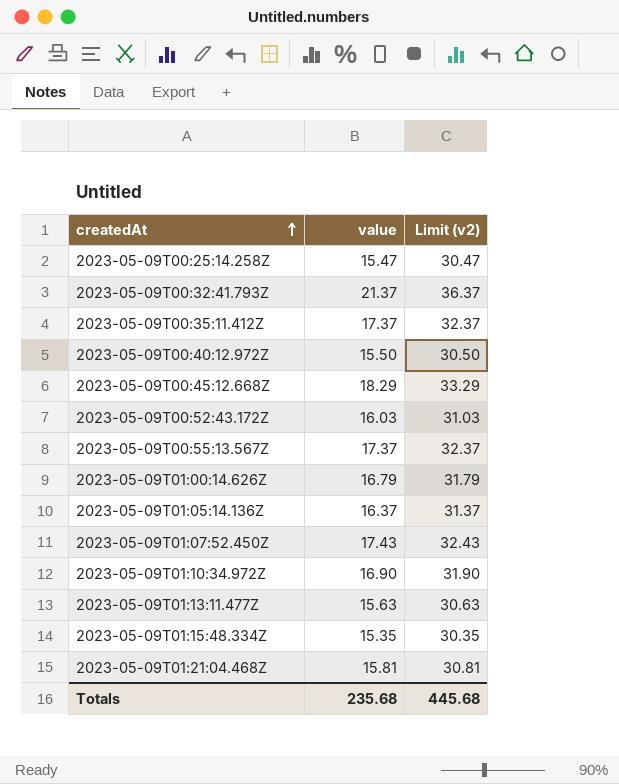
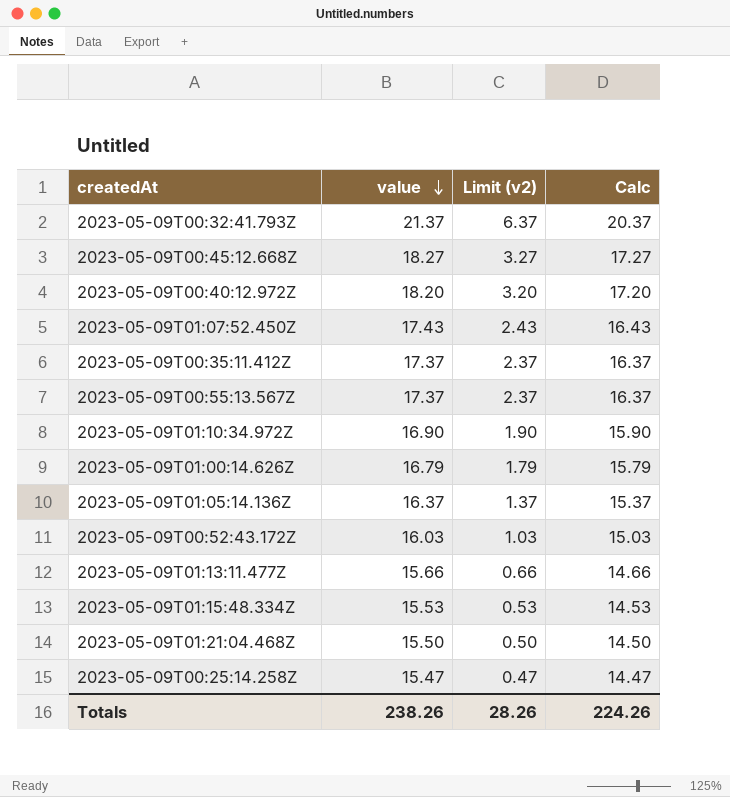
row order: createdAt ascending -> value descending
column Limit (v2) | formula: [value] + 15 -> [value] - 15
column Calc | formula: none -> [value] - 1
2023-05-09T00:45:12.668Z | value: 18.29 -> 18.27
2023-05-09T00:40:12.972Z | value: 15.50 -> 18.20
2023-05-09T01:13:11.477Z | value: 15.63 -> 15.66
2023-05-09T01:15:48.334Z | value: 15.35 -> 15.53
2023-05-09T01:21:04.468Z | value: 15.81 -> 15.50
Totals | value: 235.68 -> 238.26
Totals | Limit (v2): 445.68 -> 28.26

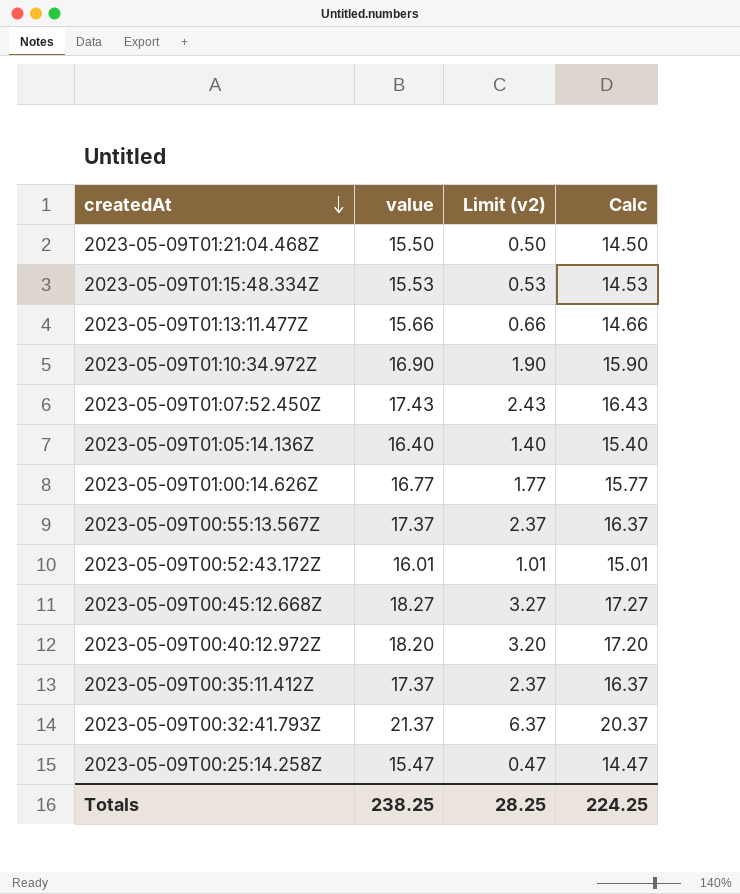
row order: value descending -> createdAt descending
2023-05-09T01:05:14.136Z | value: 16.37 -> 16.40
2023-05-09T01:05:14.136Z | Limit (v2): 1.37 -> 1.40
2023-05-09T01:05:14.136Z | Calc: 15.37 -> 15.40
2023-05-09T01:00:14.626Z | value: 16.79 -> 16.77
2023-05-09T01:00:14.626Z | Limit (v2): 1.79 -> 1.77
2023-05-09T01:00:14.626Z | Calc: 15.79 -> 15.77
2023-05-09T00:52:43.172Z | value: 16.03 -> 16.01
2023-05-09T00:52:43.172Z | Limit (v2): 1.03 -> 1.01
2023-05-09T00:52:43.172Z | Calc: 15.03 -> 15.01
Totals | value: 238.26 -> 238.25
Totals | Limit (v2): 28.26 -> 28.25
Totals | Calc: 224.26 -> 224.25

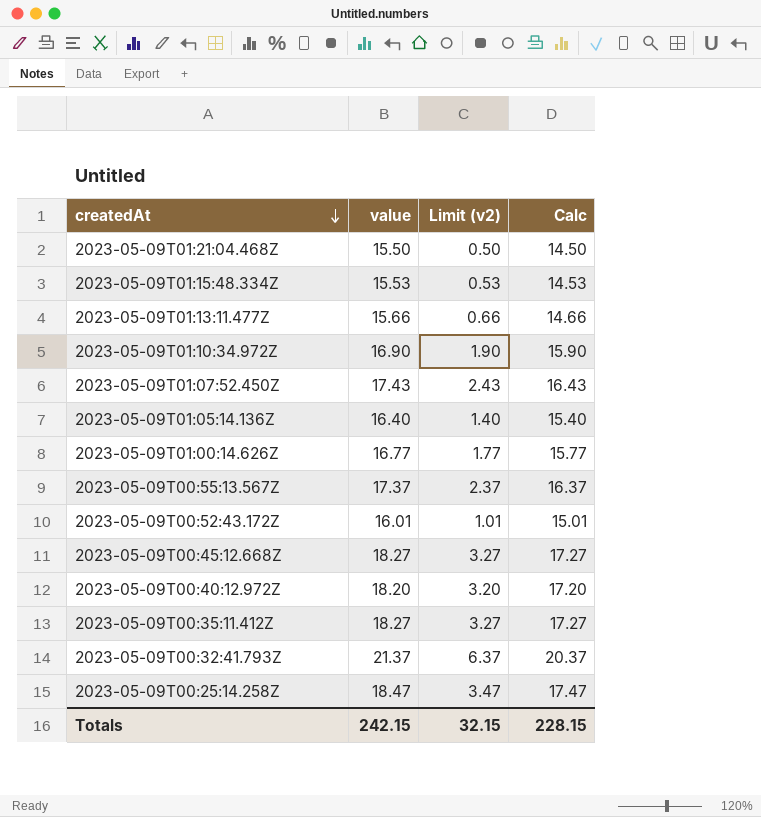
2023-05-09T00:35:11.412Z | value: 17.37 -> 18.27
2023-05-09T00:35:11.412Z | Limit (v2): 2.37 -> 3.27
2023-05-09T00:35:11.412Z | Calc: 16.37 -> 17.27
2023-05-09T00:25:14.258Z | value: 15.47 -> 18.47
2023-05-09T00:25:14.258Z | Limit (v2): 0.47 -> 3.47
2023-05-09T00:25:14.258Z | Calc: 14.47 -> 17.47
Totals | value: 238.25 -> 242.15
Totals | Limit (v2): 28.25 -> 32.15
Totals | Calc: 224.25 -> 228.15

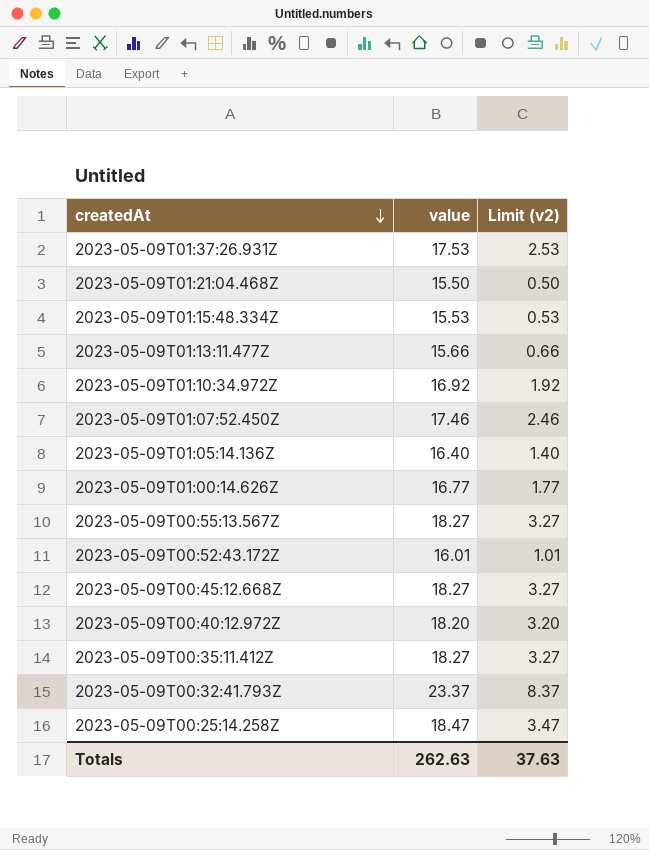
column Calc | formula: [value] - 1 -> none
row 2023-05-09T01:37:26.931Z: none -> 17.53 | 2.53
2023-05-09T01:10:34.972Z | value: 16.90 -> 16.92
2023-05-09T01:10:34.972Z | Limit (v2): 1.90 -> 1.92
2023-05-09T01:07:52.450Z | value: 17.43 -> 17.46
2023-05-09T01:07:52.450Z | Limit (v2): 2.43 -> 2.46
2023-05-09T00:55:13.567Z | value: 17.37 -> 18.27
2023-05-09T00:55:13.567Z | Limit (v2): 2.37 -> 3.27
2023-05-09T00:32:41.793Z | value: 21.37 -> 23.37
2023-05-09T00:32:41.793Z | Limit (v2): 6.37 -> 8.37
Totals | value: 242.15 -> 262.63
Totals | Limit (v2): 32.15 -> 37.63

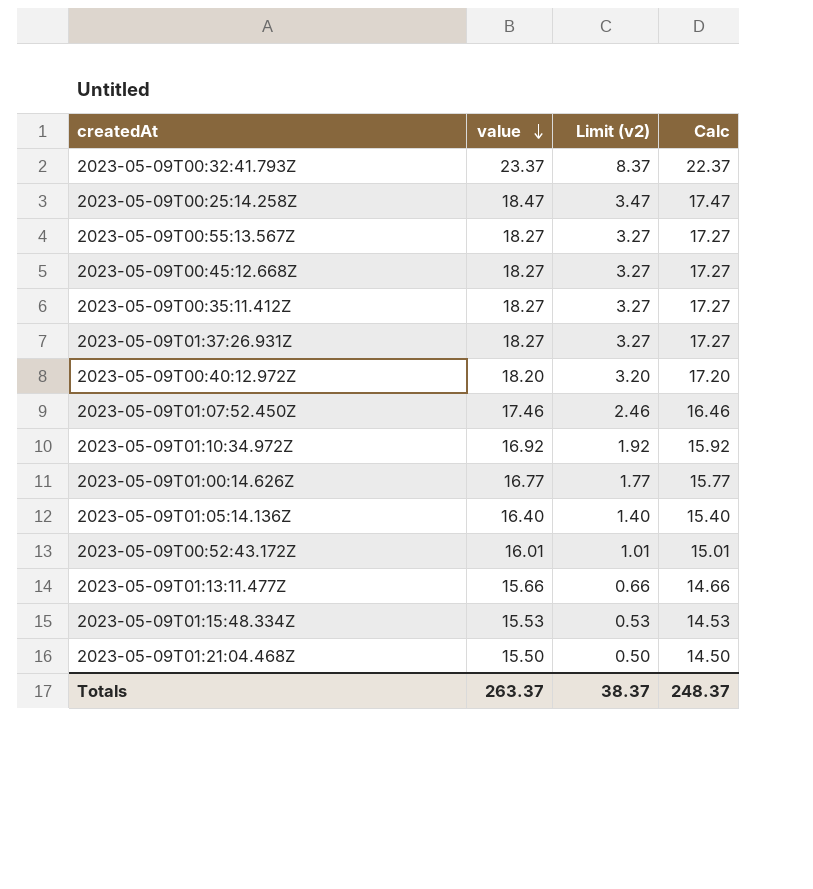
row order: createdAt descending -> value descending
column Calc | formula: none -> [value] - 1
2023-05-09T01:37:26.931Z | value: 17.53 -> 18.27
2023-05-09T01:37:26.931Z | Limit (v2): 2.53 -> 3.27
Totals | value: 262.63 -> 263.37
Totals | Limit (v2): 37.63 -> 38.37

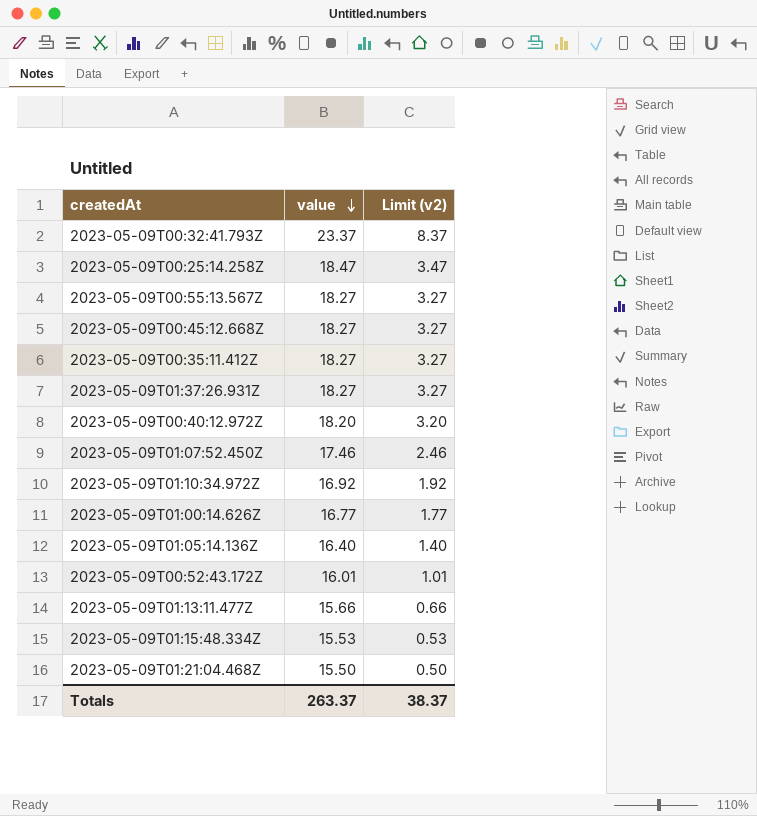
column Calc | formula: [value] - 1 -> none

